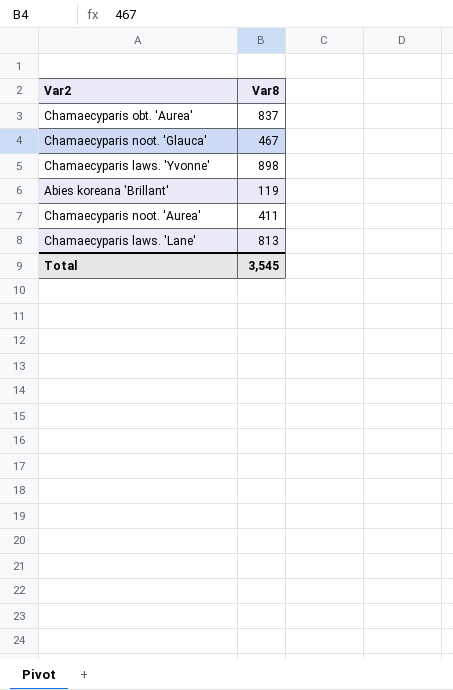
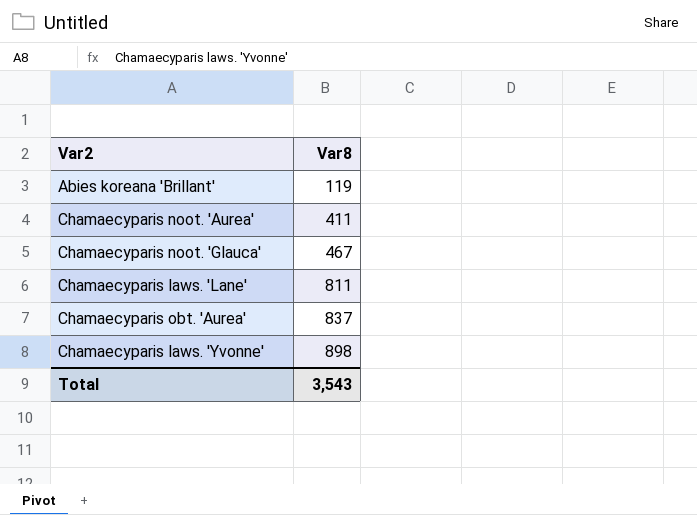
row order: none -> Var8 ascending
Chamaecyparis laws. 'Lane' | Var8: 813 -> 811
Total | Var8: 3,545 -> 3,543

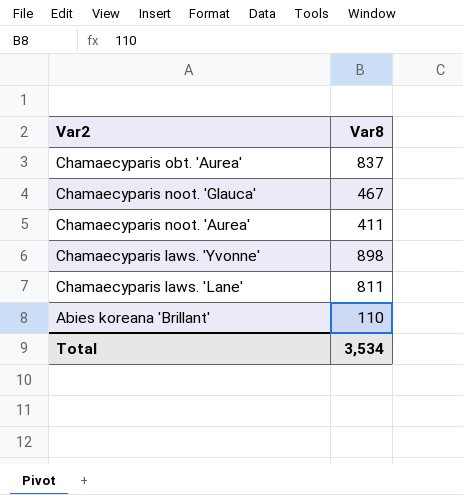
row order: Var8 ascending -> Var2 descending
Abies koreana 'Brillant' | Var8: 119 -> 110
Total | Var8: 3,543 -> 3,534

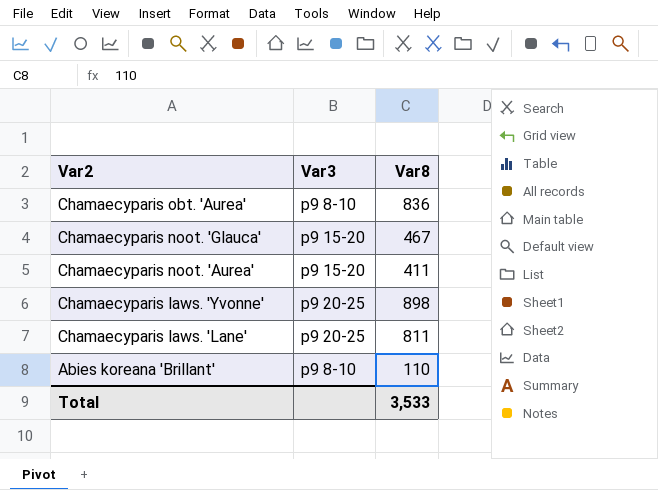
column Var3 | position: none -> 2
Chamaecyparis obt. 'Aurea' | Var8: 837 -> 836
Total | Var8: 3,534 -> 3,533

